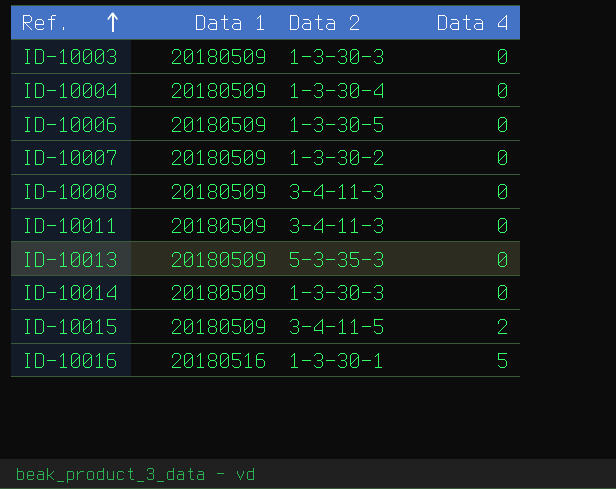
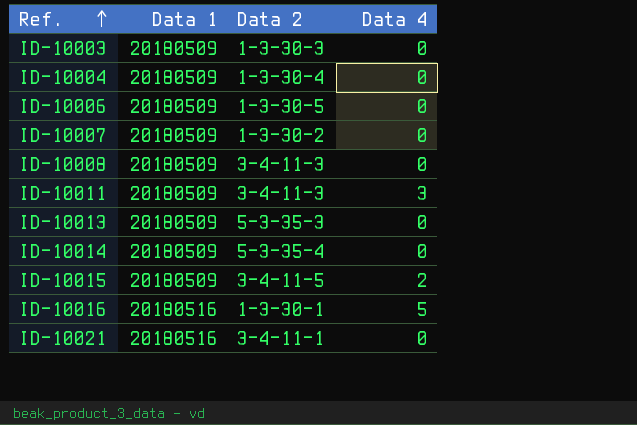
ID-10011 | Data 4: 0 -> 3
ID-10014 | Data 2: 1-3-30-3 -> 5-3-35-4
row ID-10021: none -> 20180516 | 3-4-11-1 | 0

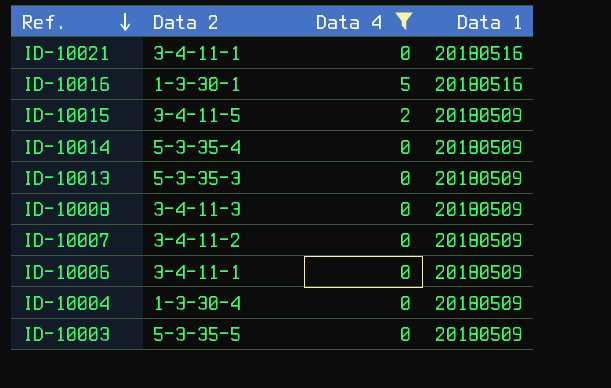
filter: none -> Data 4 != 3
row order: Ref. ascending -> Ref. descending
column Data 1 | position: 2 -> 4
ID-10007 | Data 2: 1-3-30-2 -> 3-4-11-2
ID-10006 | Data 2: 1-3-30-5 -> 3-4-11-1
ID-10003 | Data 2: 1-3-30-3 -> 5-3-35-5

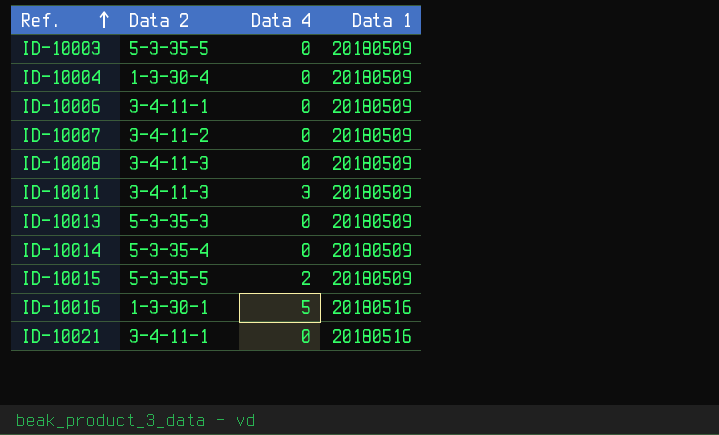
filter: Data 4 != 3 -> none
row order: Ref. descending -> Ref. ascending
ID-10015 | Data 2: 3-4-11-5 -> 5-3-35-5

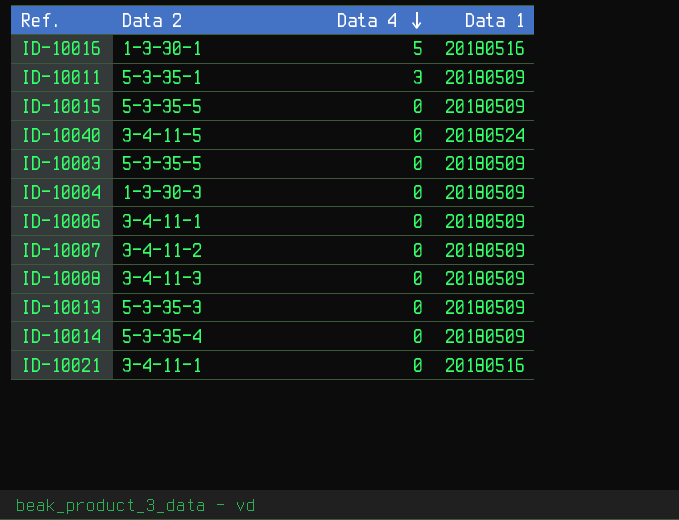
row order: Ref. ascending -> Data 4 descending
ID-10011 | Data 2: 3-4-11-3 -> 5-3-35-1
ID-10015 | Data 4: 2 -> 0
row ID-10040: none -> 3-4-11-5 | 0 | 20180524
ID-10004 | Data 2: 1-3-30-4 -> 1-3-30-3

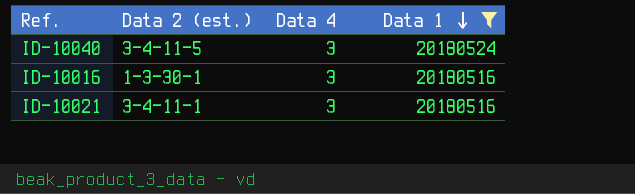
filter: none -> Data 1 != 20180509
row order: Data 4 descending -> Data 1 descending
column name: Data 2 -> Data 2 (est.)
ID-10040 | Data 4: 0 -> 3
ID-10016 | Data 4: 5 -> 3
ID-10021 | Data 4: 0 -> 3

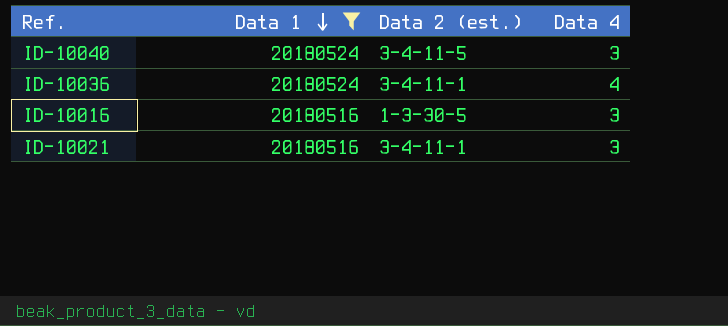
column Data 1 | position: 4 -> 2
row ID-10036: none -> 20180524 | 3-4-11-1 | 4
ID-10016 | Data 2 (est.): 1-3-30-1 -> 1-3-30-5

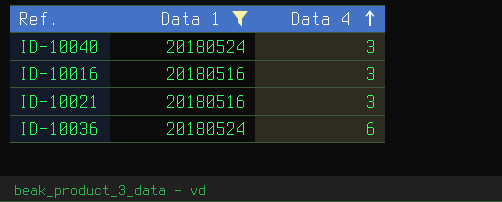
row order: Data 1 descending -> Data 4 ascending
column Data 2 (est.) | position: 3 -> none
ID-10036 | Data 4: 4 -> 6

